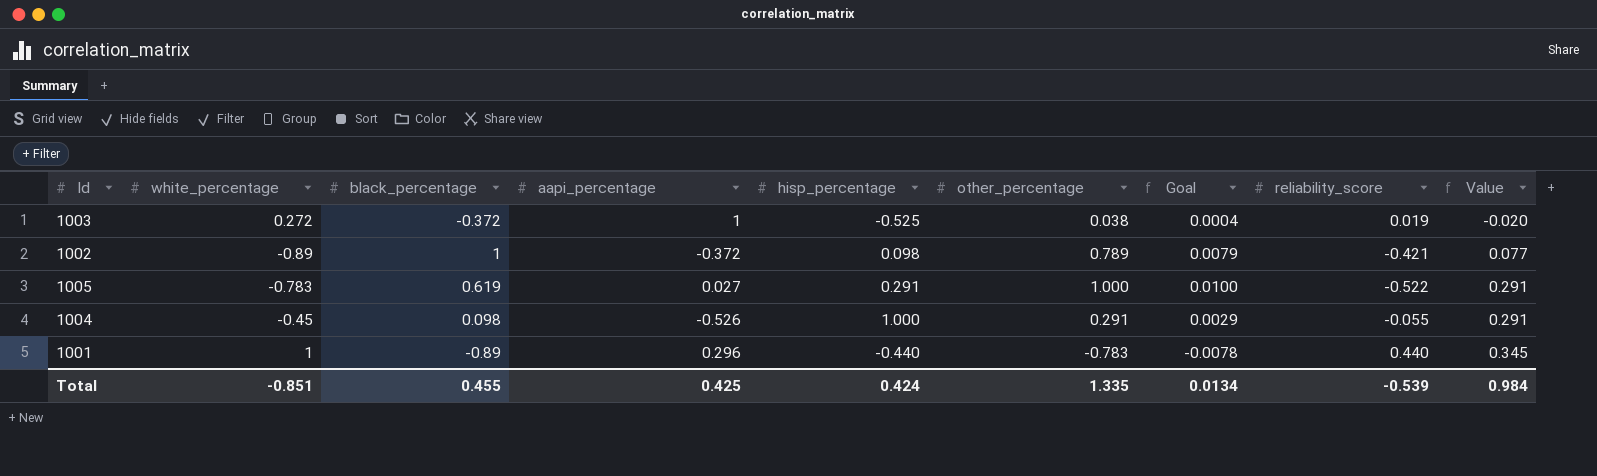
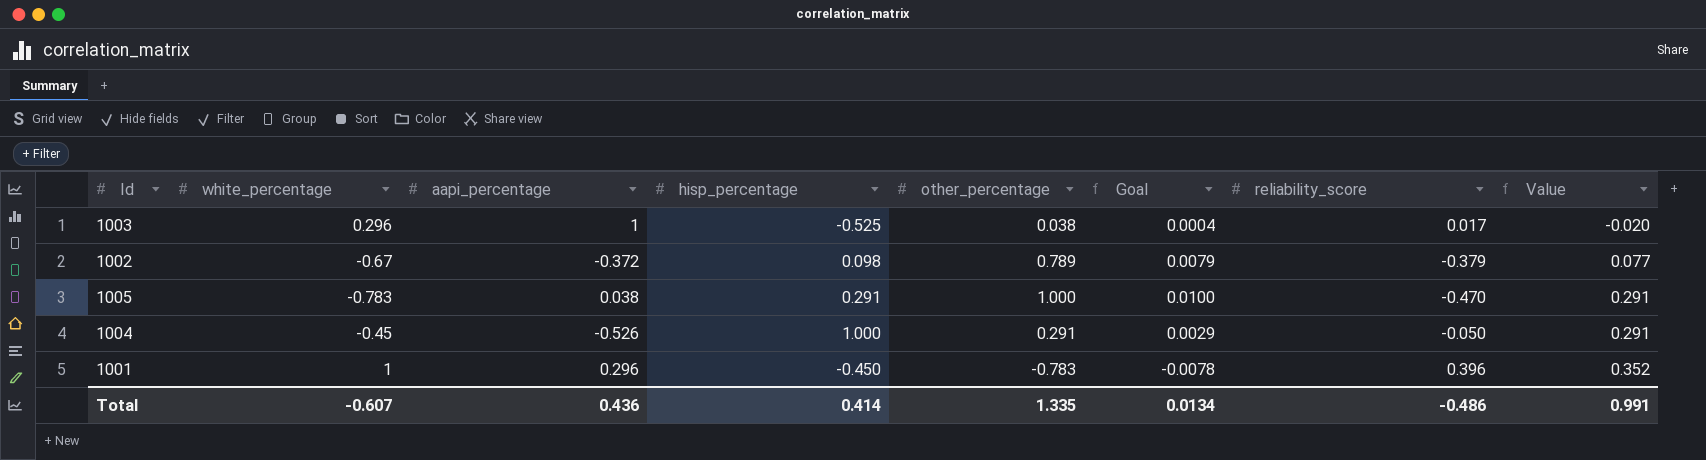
column black_percentage | position: 3 -> none
1003 | white_percentage: 0.272 -> 0.296
1003 | reliability_score: 0.019 -> 0.017
1002 | white_percentage: -0.89 -> -0.67
1002 | reliability_score: -0.421 -> -0.379
1005 | aapi_percentage: 0.027 -> 0.038
1005 | reliability_score: -0.522 -> -0.470
1004 | reliability_score: -0.055 -> -0.050
1001 | hisp_percentage: -0.440 -> -0.450
1001 | reliability_score: 0.440 -> 0.396
1001 | Value: 0.345 -> 0.352
Total | white_percentage: -0.851 -> -0.607
Total | aapi_percentage: 0.425 -> 0.436
Total | hisp_percentage: 0.424 -> 0.414
Total | reliability_score: -0.539 -> -0.486
Total | Value: 0.984 -> 0.991

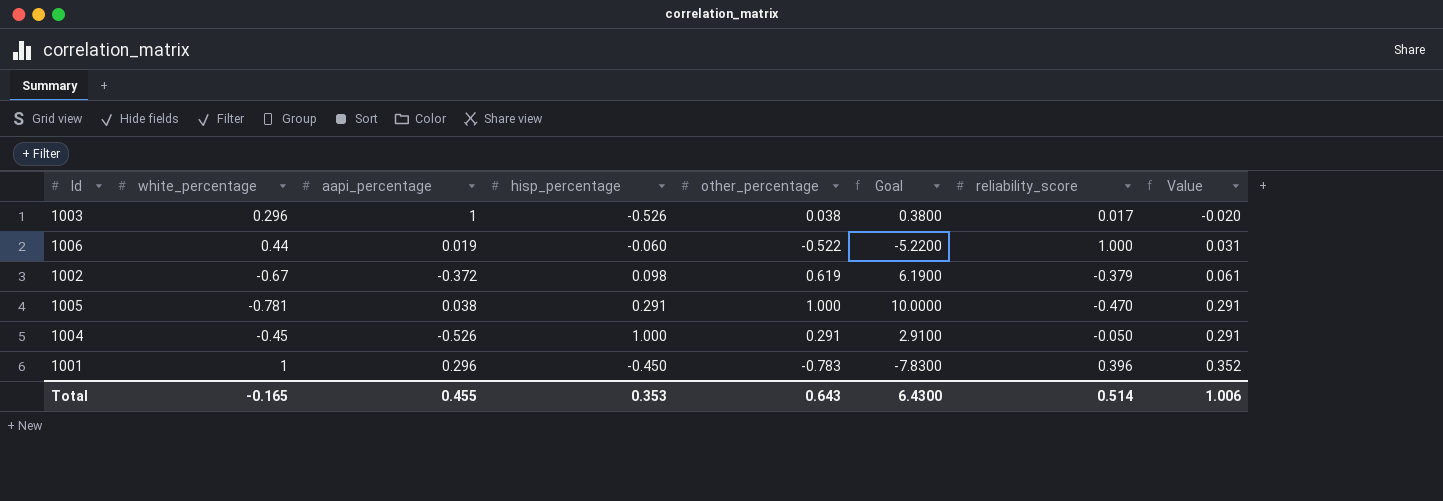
column Goal | formula: [other_percentage] * 0.01 -> [other_percentage] * 10
1003 | hisp_percentage: -0.525 -> -0.526
row 1006: none -> 0.44 | 0.019 | -0.060 | -0.522 | -5.2200 | 1.000 | 0.031
1002 | other_percentage: 0.789 -> 0.619
1002 | Value: 0.077 -> 0.061
1005 | white_percentage: -0.783 -> -0.781
Total | white_percentage: -0.607 -> -0.165
Total | aapi_percentage: 0.436 -> 0.455
Total | hisp_percentage: 0.414 -> 0.353
Total | other_percentage: 1.335 -> 0.643
Total | Goal: 0.0134 -> 6.4300
Total | reliability_score: -0.486 -> 0.514
Total | Value: 0.991 -> 1.006

